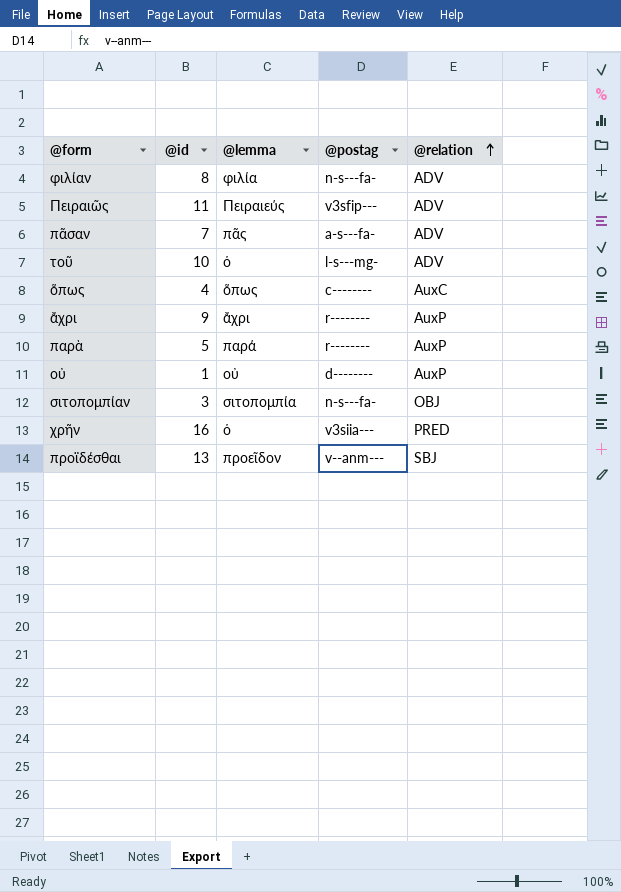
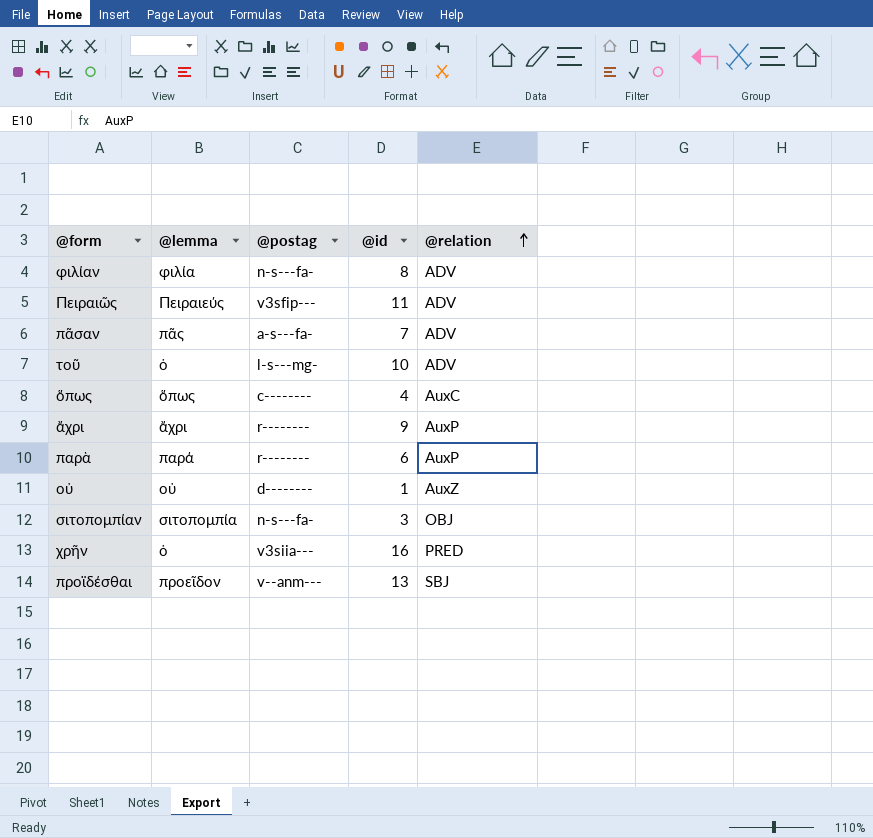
column @id | position: 2 -> 4
παρὰ | @id: 5 -> 6
οὐ | @relation: AuxP -> AuxZ

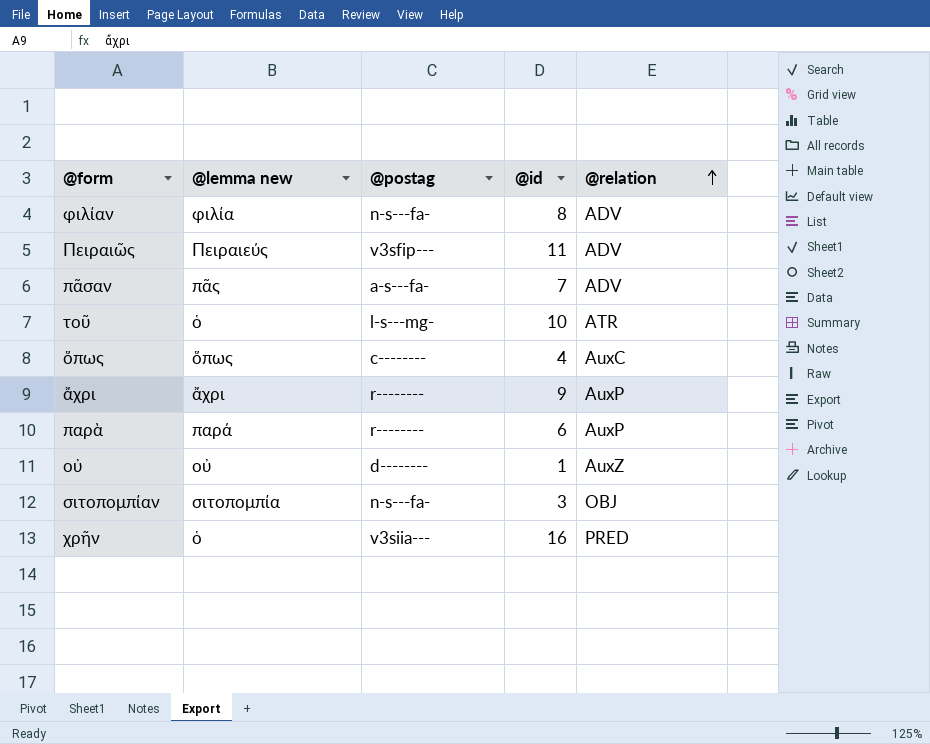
column name: @lemma -> @lemma new
row προϊδέσθαι: προεῖδον | v--anm--- | 13 | SBJ -> none
τοῦ | @relation: ADV -> ATR

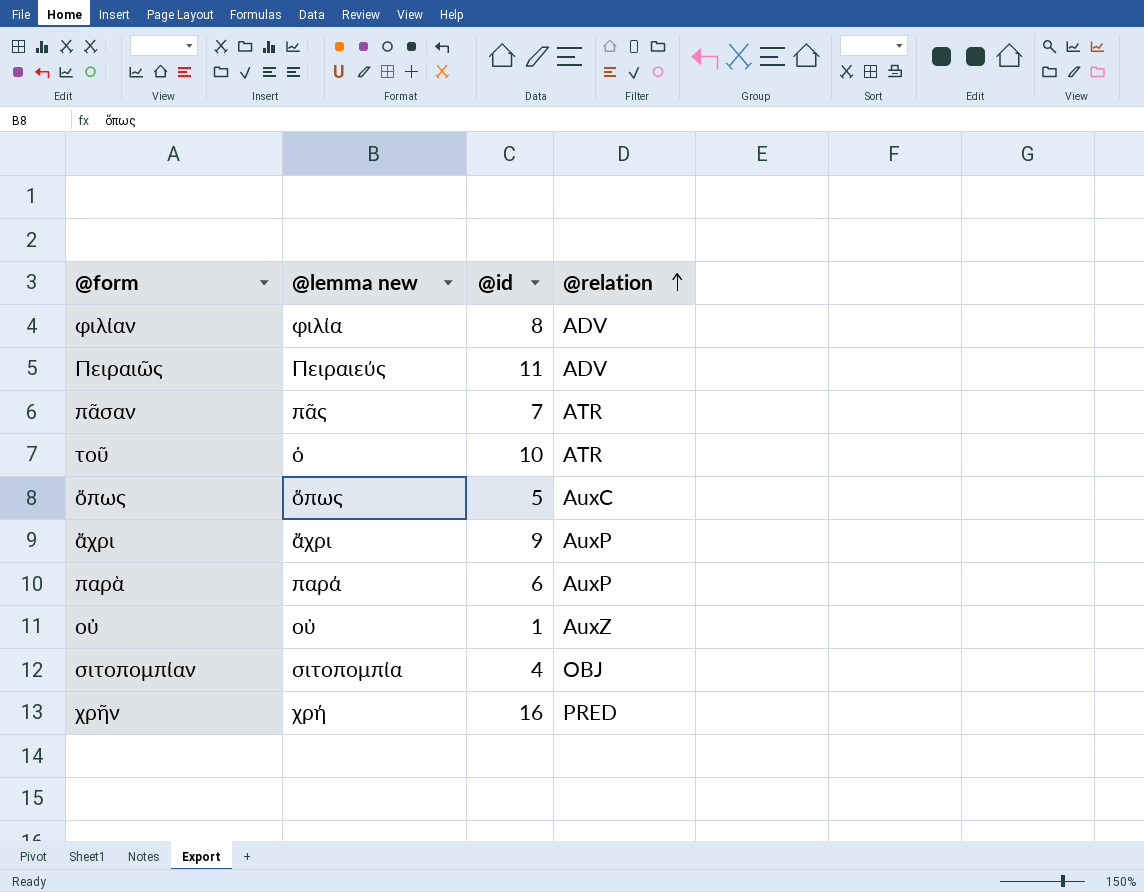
column @postag | position: 3 -> none
πᾶσαν | @relation: ADV -> ATR
ὅπως | @id: 4 -> 5
σιτοπομπίαν | @id: 3 -> 4
χρῆν | @lemma new: ὁ -> χρή

